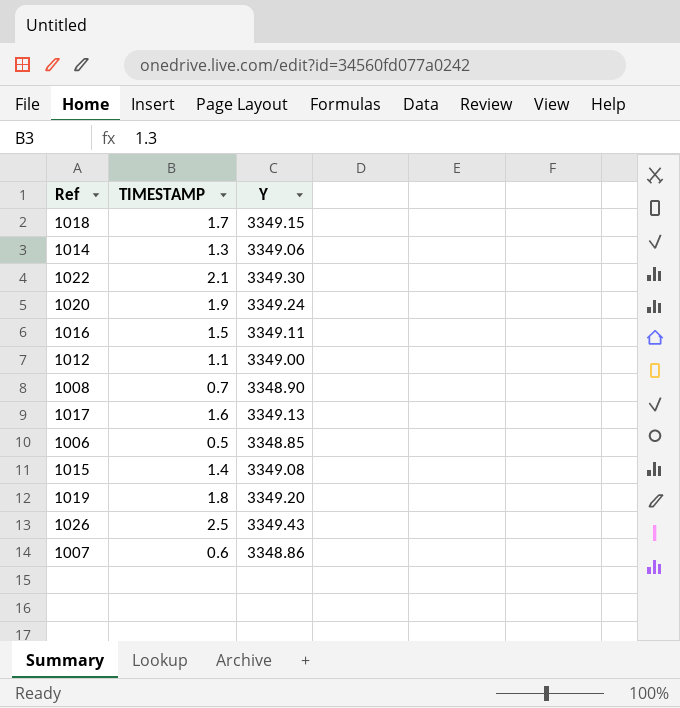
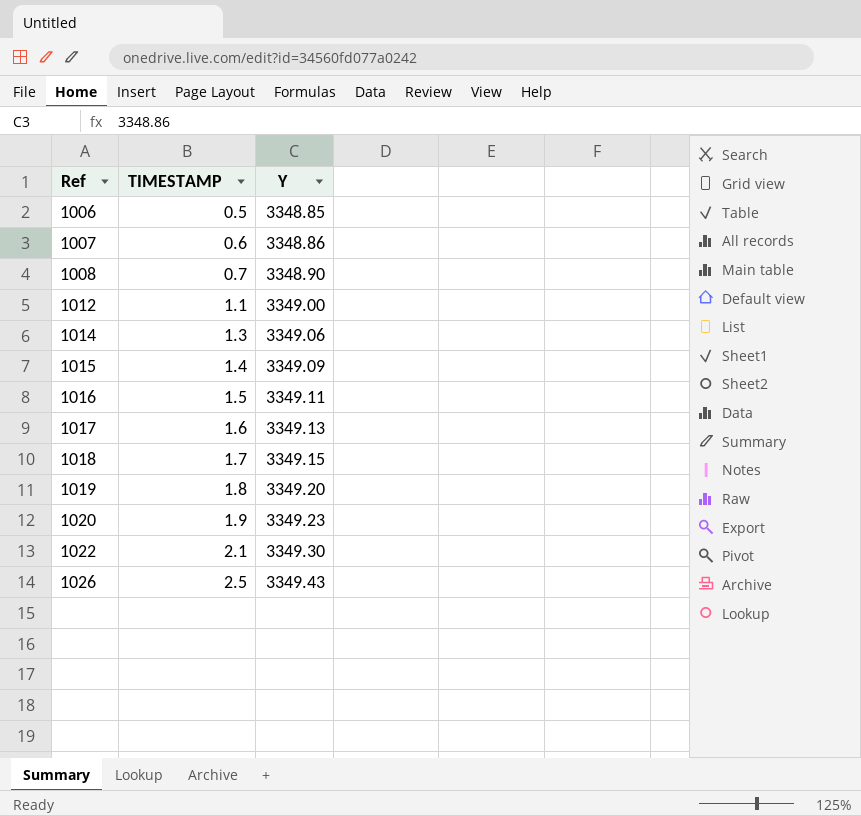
row order: none -> Ref ascending
1015 | Y: 3349.08 -> 3349.09
1020 | Y: 3349.24 -> 3349.23

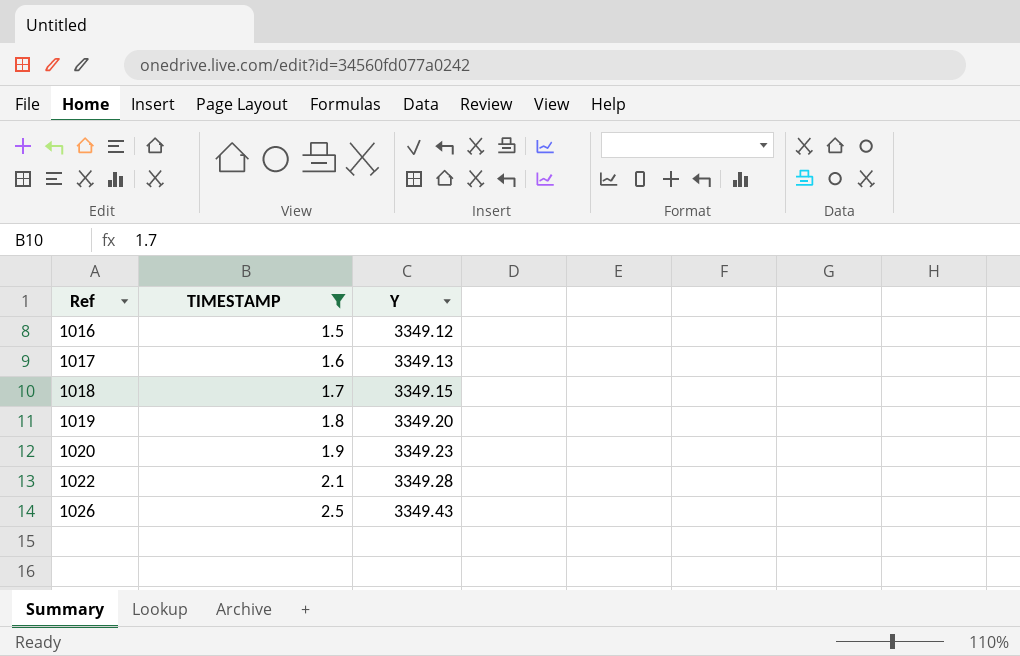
filter: none -> TIMESTAMP >= 1.5
1016 | Y: 3349.11 -> 3349.12
1022 | Y: 3349.30 -> 3349.28

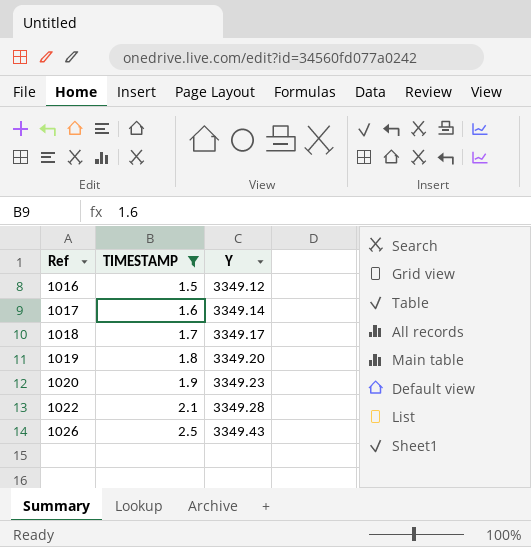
1017 | Y: 3349.13 -> 3349.14
1018 | Y: 3349.15 -> 3349.17

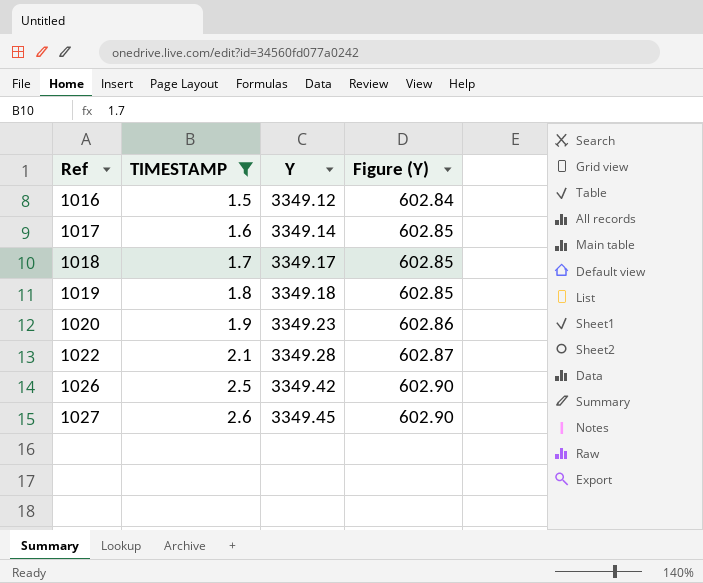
column Figure (Y) | formula: none -> [Y] * 0.18
1019 | Y: 3349.20 -> 3349.18
1026 | Y: 3349.43 -> 3349.42
row 1027: none -> 2.6 | 3349.45 | 602.90

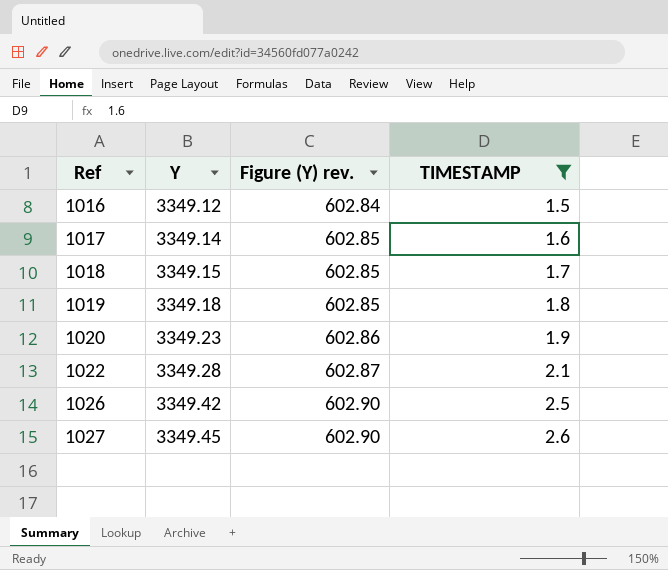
column name: Figure (Y) -> Figure (Y) rev.
column TIMESTAMP | position: 2 -> 4
1018 | Y: 3349.17 -> 3349.15

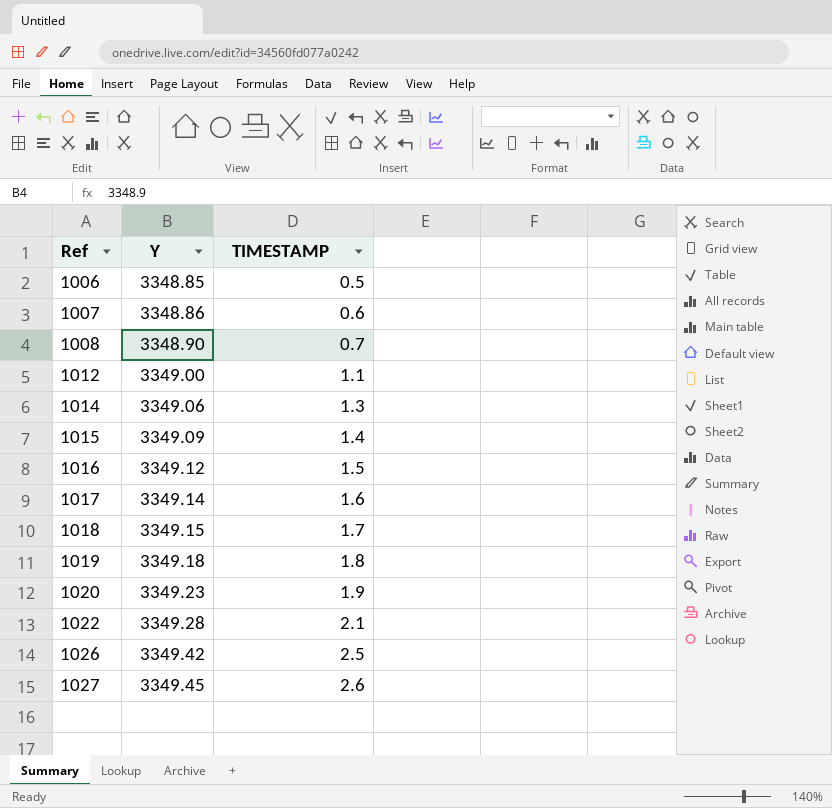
filter: TIMESTAMP >= 1.5 -> none
column Figure (Y) rev. | formula: [Y] * 0.18 -> none

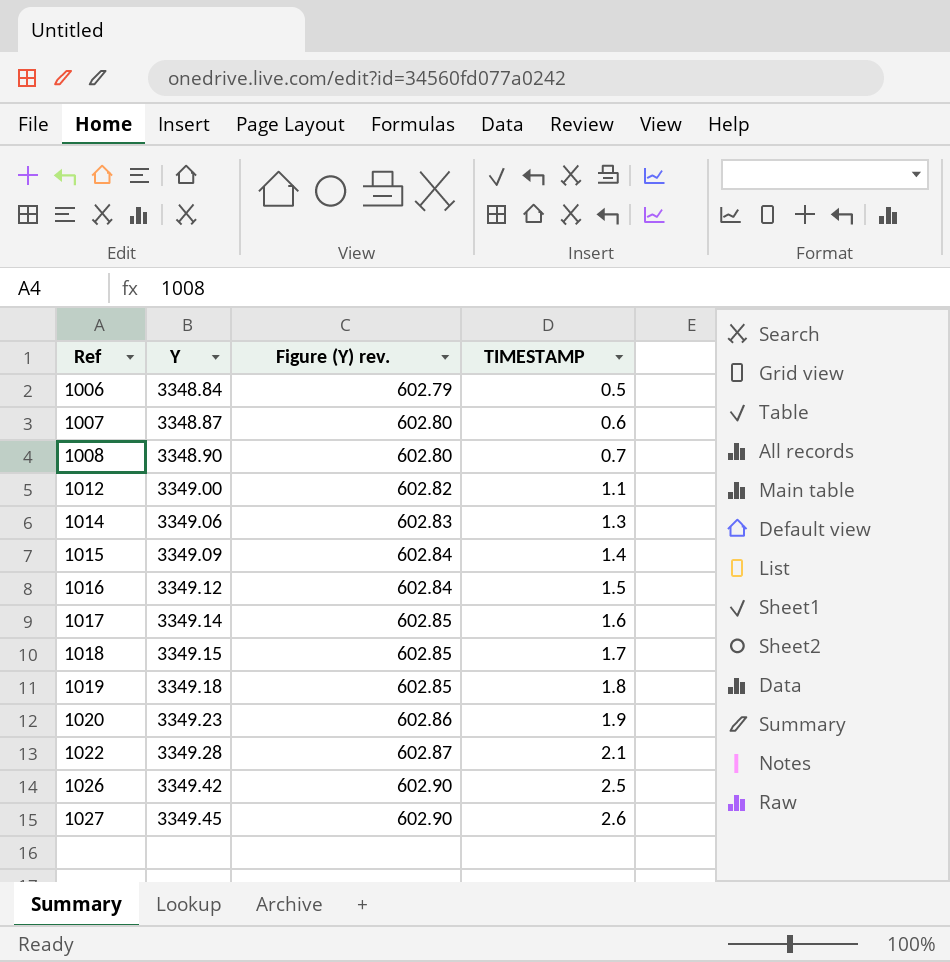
column Figure (Y) rev. | formula: none -> [Y] * 0.18
1006 | Y: 3348.85 -> 3348.84
1007 | Y: 3348.86 -> 3348.87

